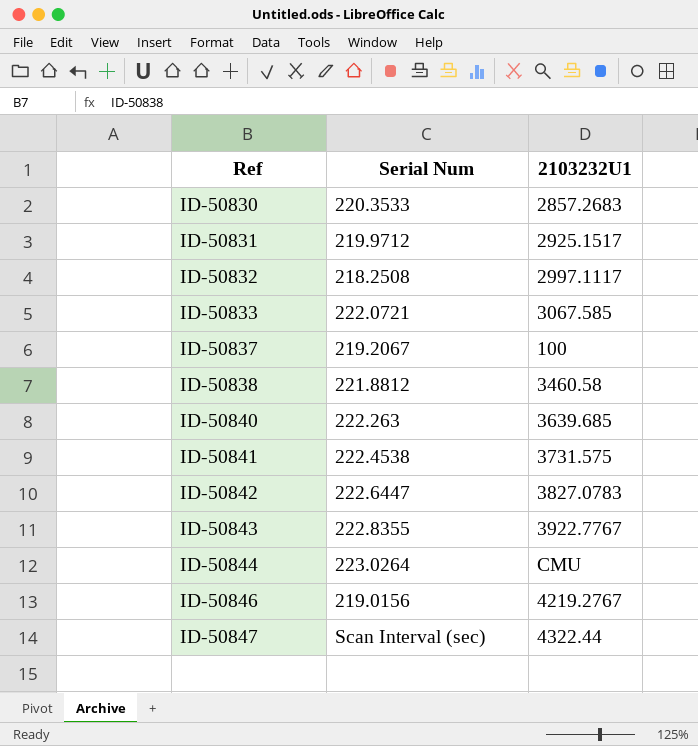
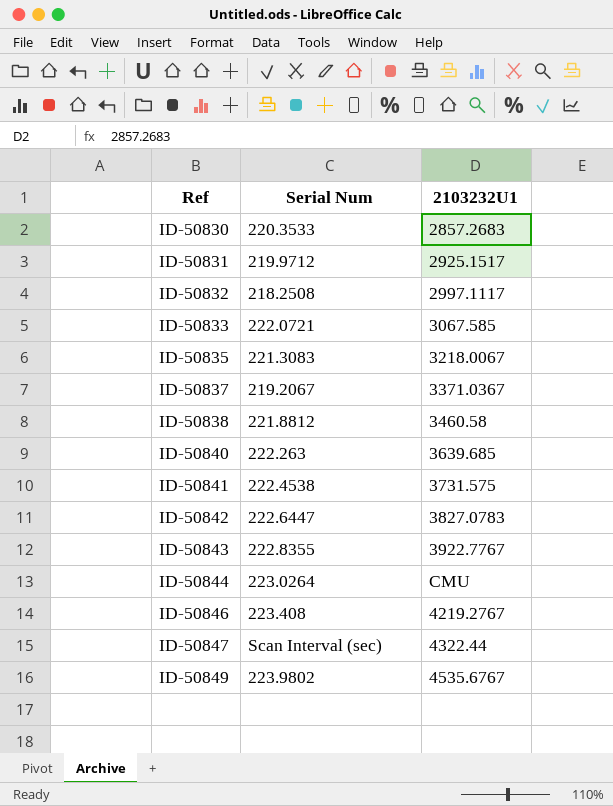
row ID-50835: none -> 221.3083 | 3218.0067
ID-50837 | 2103232U1: 100 -> 3371.0367
ID-50846 | Serial Num: 219.0156 -> 223.408
row ID-50849: none -> 223.9802 | 4535.6767

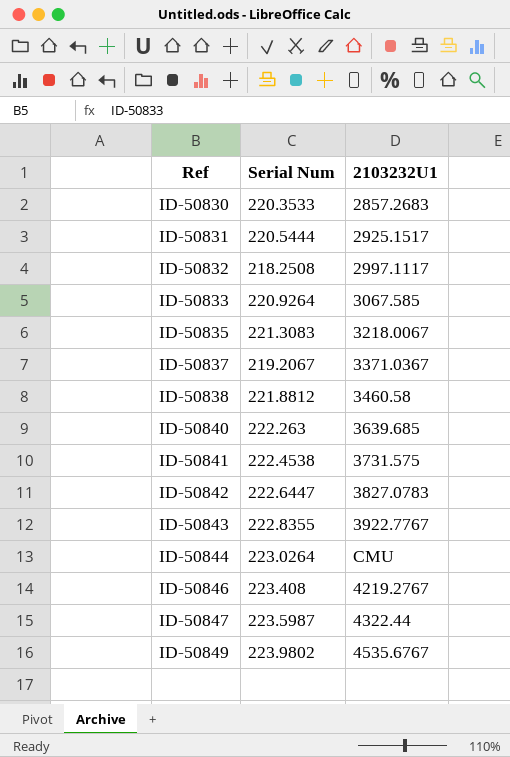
ID-50831 | Serial Num: 219.9712 -> 220.5444
ID-50833 | Serial Num: 222.0721 -> 220.9264
ID-50847 | Serial Num: Scan Interval (sec) -> 223.5987

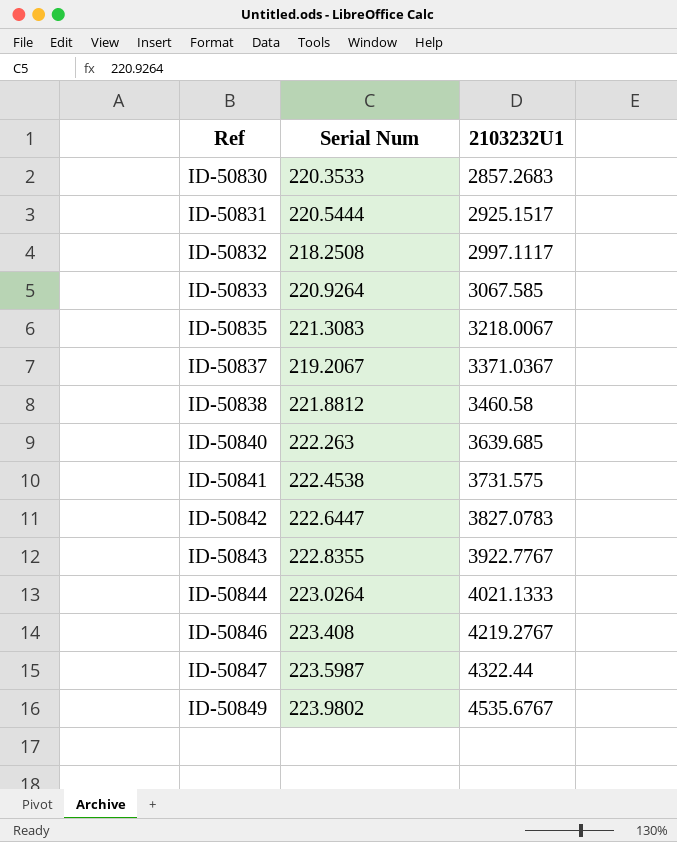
ID-50844 | 2103232U1: CMU -> 4021.1333

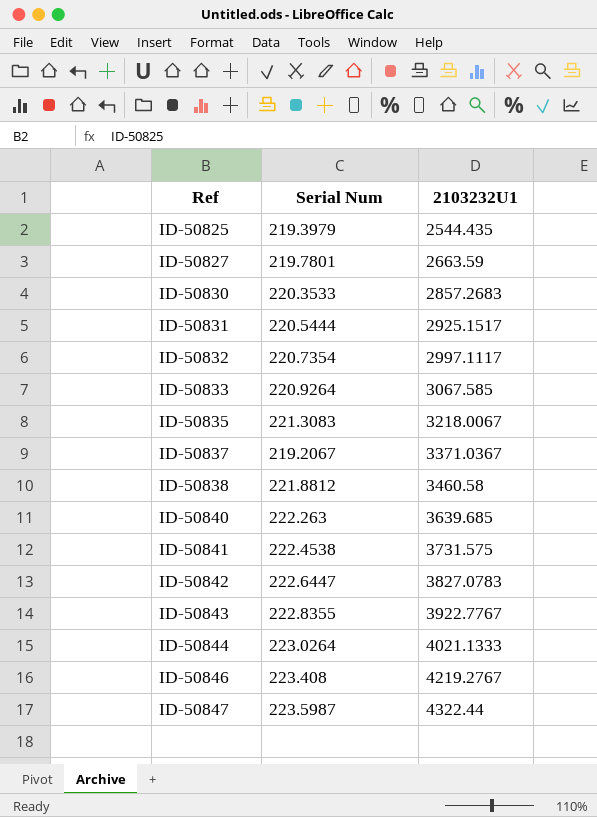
row ID-50849: 223.9802 | 4535.6767 -> none
row ID-50825: none -> 219.3979 | 2544.435
row ID-50827: none -> 219.7801 | 2663.59
ID-50832 | Serial Num: 218.2508 -> 220.7354

